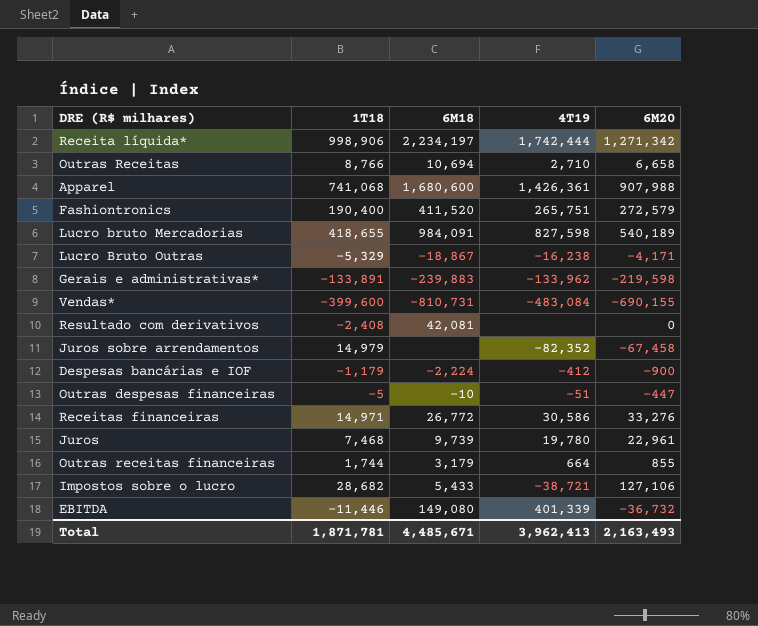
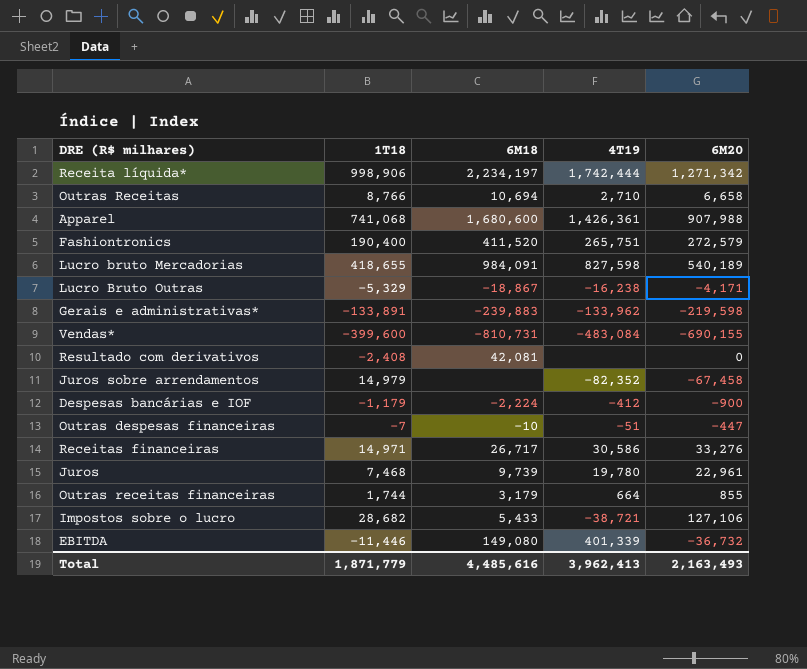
Outras despesas financeiras | 1T18: -5 -> -7
Receitas financeiras | 6M18: 26,772 -> 26,717
Total | 1T18: 1,871,781 -> 1,871,779
Total | 6M18: 4,485,671 -> 4,485,616

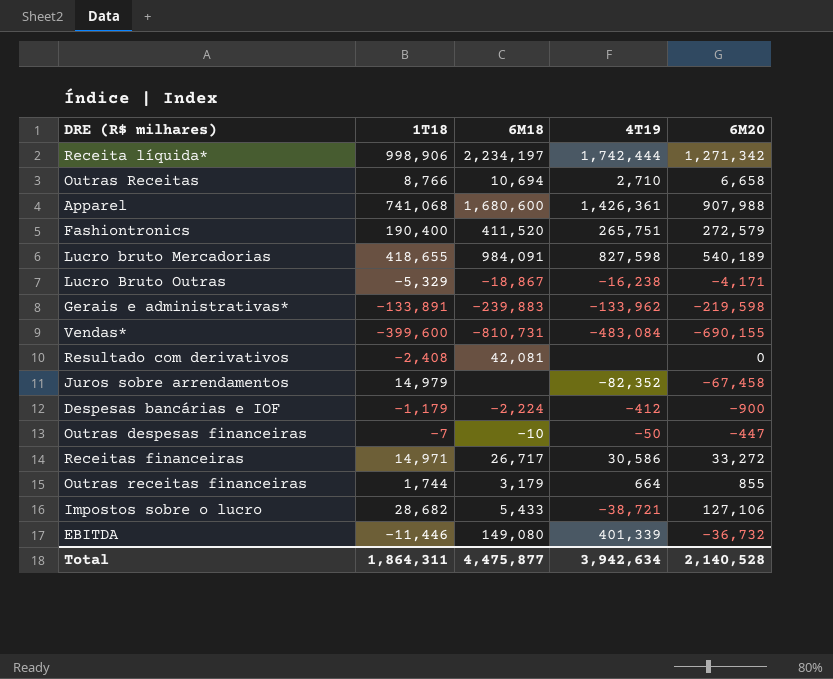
row Juros: 7,468 | 9,739 | 19,780 | 22,961 -> none
Outras despesas financeiras | 4T19: -51 -> -50
Receitas financeiras | 6M20: 33,276 -> 33,272
Total | 1T18: 1,871,779 -> 1,864,311
Total | 6M18: 4,485,616 -> 4,475,877
Total | 4T19: 3,962,413 -> 3,942,634
Total | 6M20: 2,163,493 -> 2,140,528

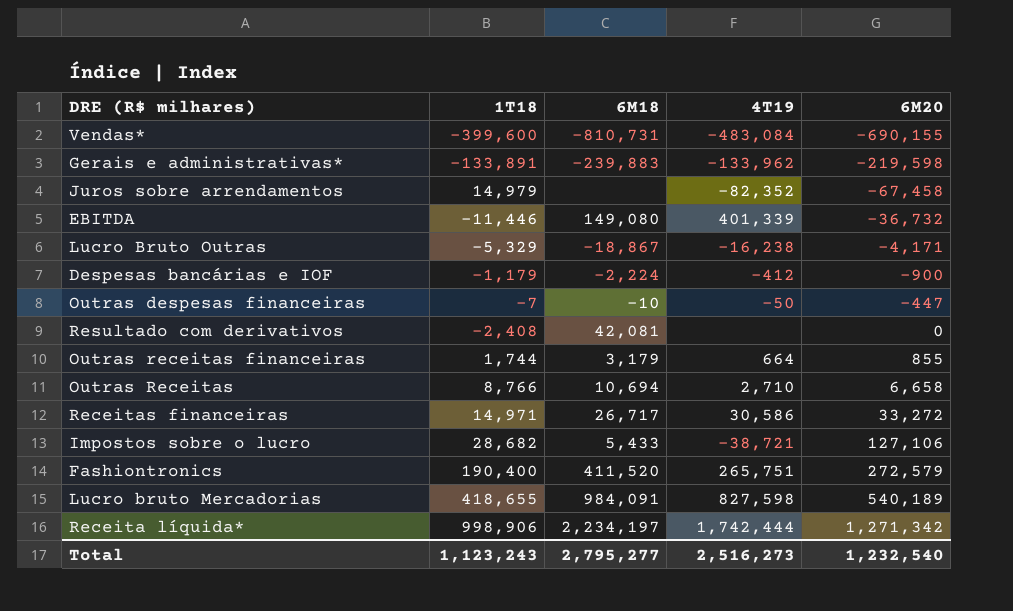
row order: none -> 6M20 ascending
row Apparel: 741,068 | 1,680,600 | 1,426,361 | 907,988 -> none
Total | 1T18: 1,864,311 -> 1,123,243
Total | 6M18: 4,475,877 -> 2,795,277
Total | 4T19: 3,942,634 -> 2,516,273
Total | 6M20: 2,140,528 -> 1,232,540

